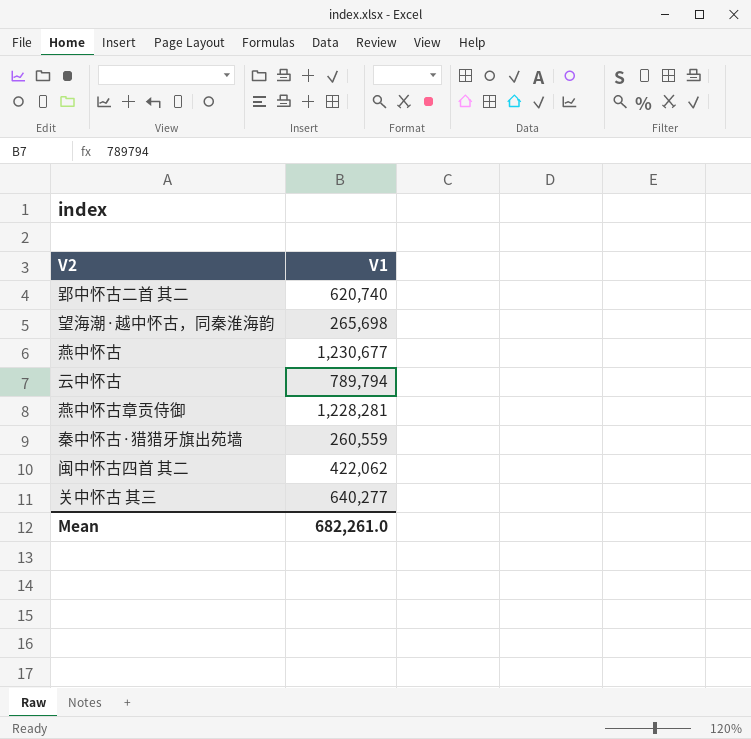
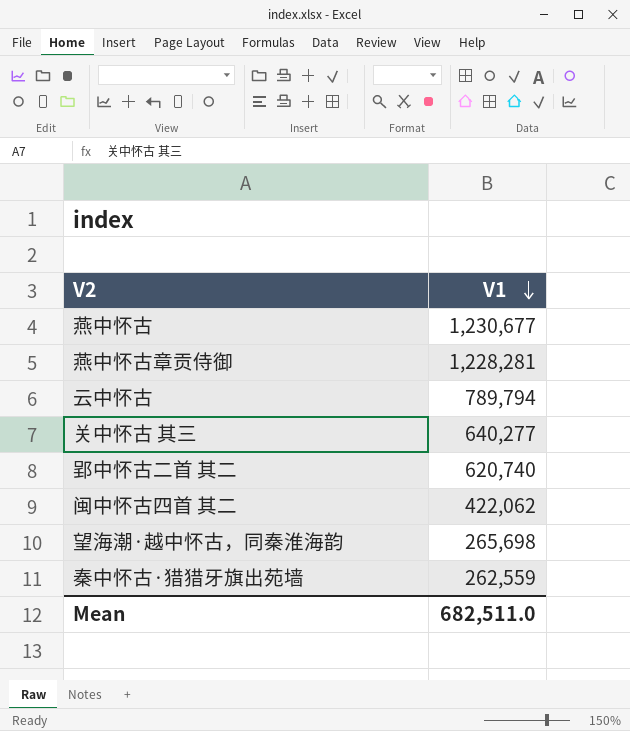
row order: none -> V1 descending
秦中怀古·猎猎牙旗出苑墙 | V1: 260,559 -> 262,559
Mean | V1: 682,261.0 -> 682,511.0

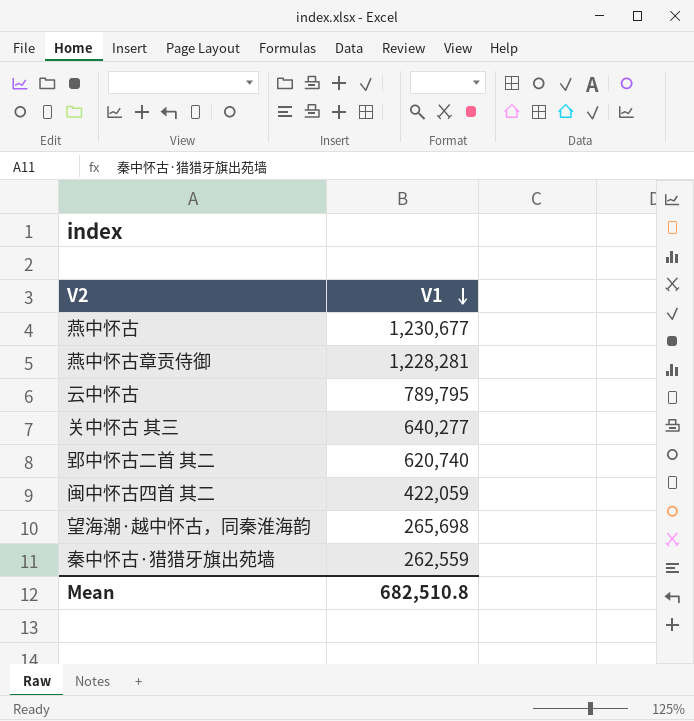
云中怀古 | V1: 789,794 -> 789,795
闽中怀古四首 其二 | V1: 422,062 -> 422,059
Mean | V1: 682,511.0 -> 682,510.8

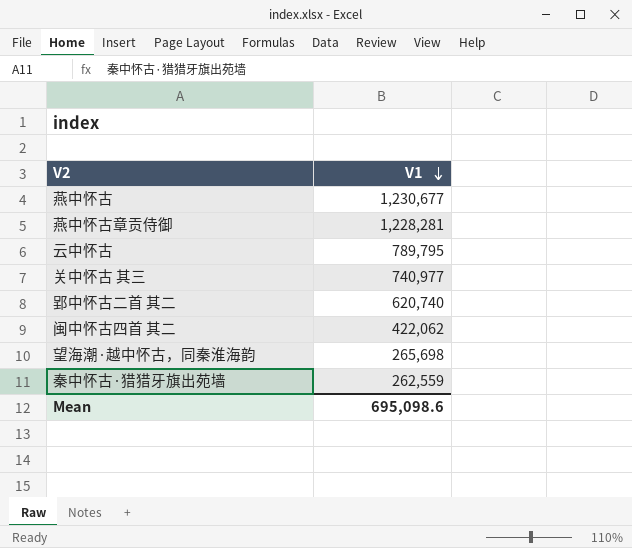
关中怀古 其三 | V1: 640,277 -> 740,977
闽中怀古四首 其二 | V1: 422,059 -> 422,062
Mean | V1: 682,510.8 -> 695,098.6

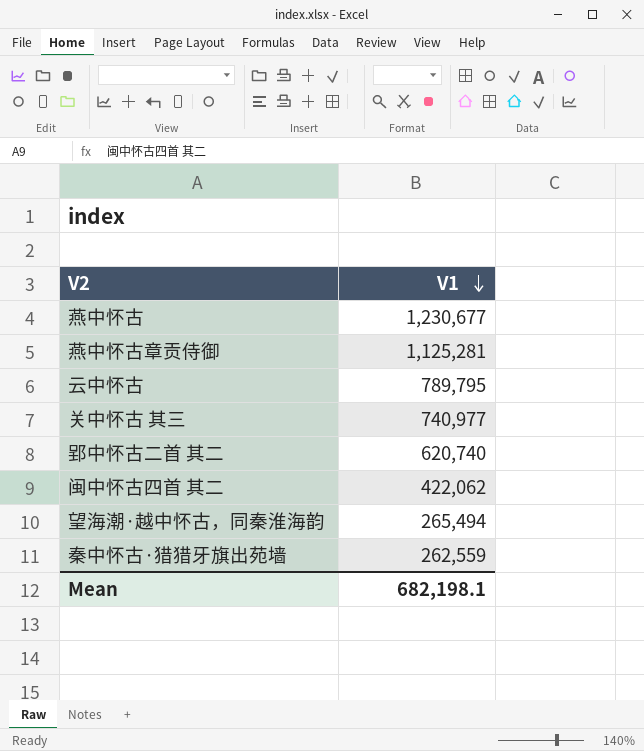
燕中怀古章贡侍御 | V1: 1,228,281 -> 1,125,281
望海潮·越中怀古，同秦淮海韵 | V1: 265,698 -> 265,494
Mean | V1: 695,098.6 -> 682,198.1

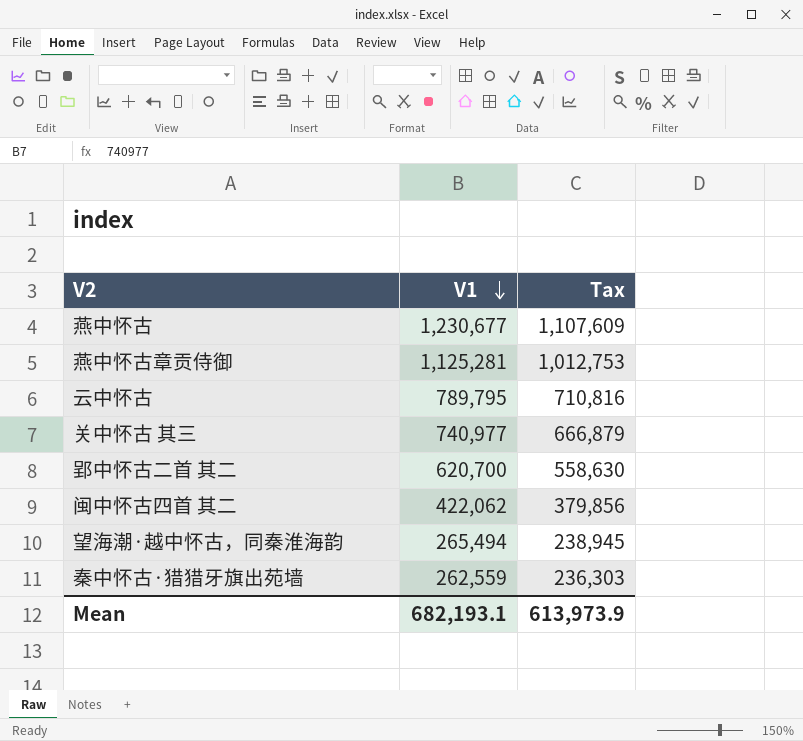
column Tax | formula: none -> [V1] * 0.9
郢中怀古二首 其二 | V1: 620,740 -> 620,700
Mean | V1: 682,198.1 -> 682,193.1

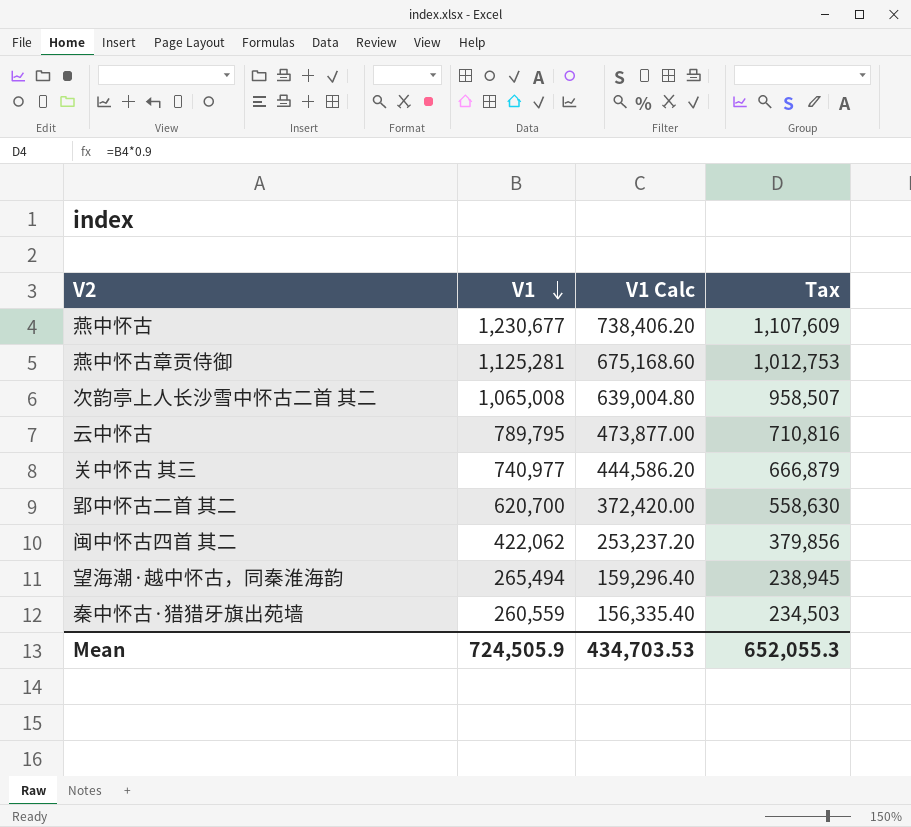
column V1 Calc | formula: none -> [V1] * 0.6
row 次韵亭上人长沙雪中怀古二首 其二: none -> 1,065,008 | 639,004.80 | 958,507
秦中怀古·猎猎牙旗出苑墙 | V1: 262,559 -> 260,559
秦中怀古·猎猎牙旗出苑墙 | Tax: 236,303 -> 234,503
Mean | V1: 682,193.1 -> 724,505.9
Mean | Tax: 613,973.9 -> 652,055.3

